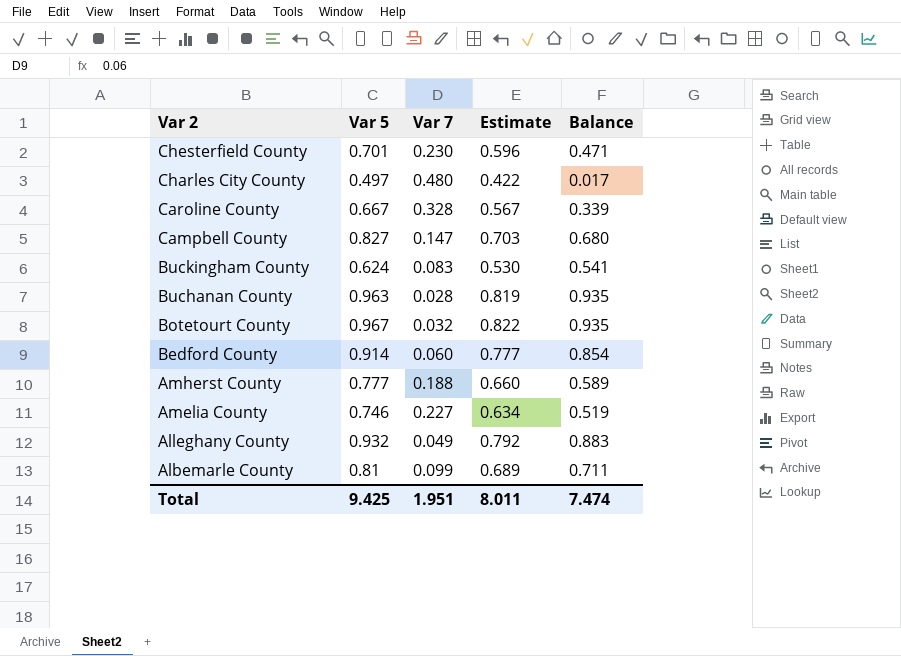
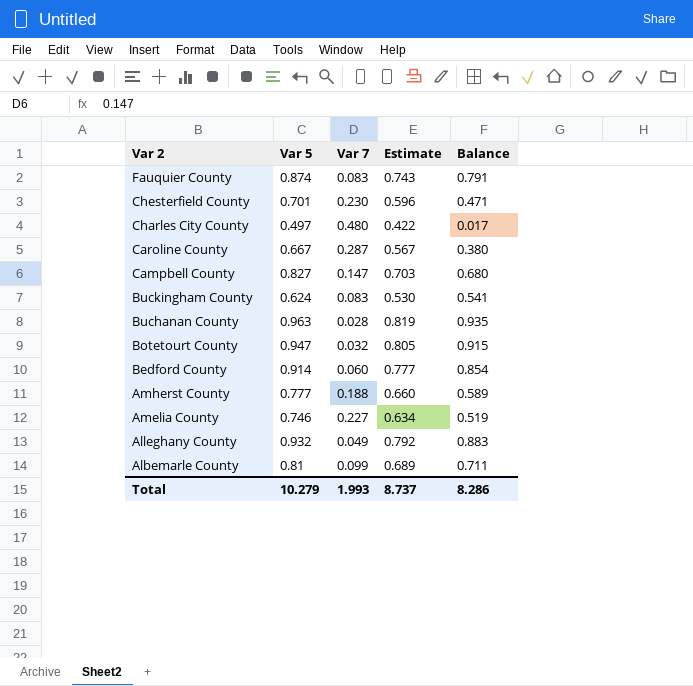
row Fauquier County: none -> 0.874 | 0.083 | 0.743 | 0.791
Caroline County | Var 7: 0.328 -> 0.287
Caroline County | Balance: 0.339 -> 0.380
Botetourt County | Var 5: 0.967 -> 0.947
Botetourt County | Estimate: 0.822 -> 0.805
Botetourt County | Balance: 0.935 -> 0.915
Total | Var 5: 9.425 -> 10.279
Total | Var 7: 1.951 -> 1.993
Total | Estimate: 8.011 -> 8.737
Total | Balance: 7.474 -> 8.286

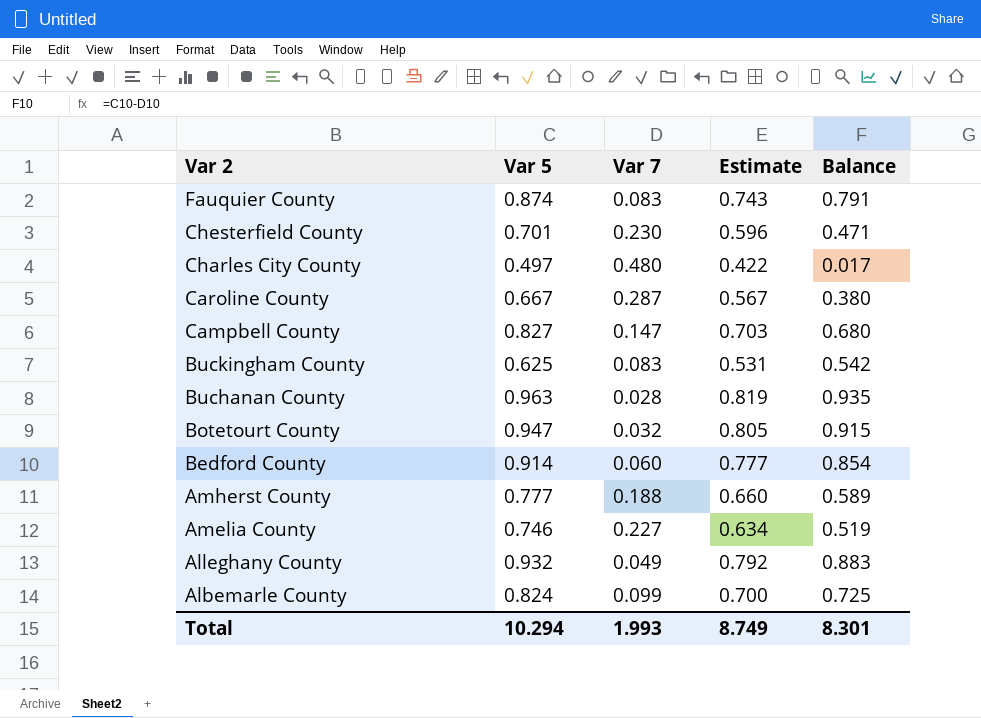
Buckingham County | Var 5: 0.624 -> 0.625
Buckingham County | Estimate: 0.530 -> 0.531
Buckingham County | Balance: 0.541 -> 0.542
Albemarle County | Var 5: 0.81 -> 0.824
Albemarle County | Estimate: 0.689 -> 0.700
Albemarle County | Balance: 0.711 -> 0.725
Total | Var 5: 10.279 -> 10.294
Total | Estimate: 8.737 -> 8.749
Total | Balance: 8.286 -> 8.301

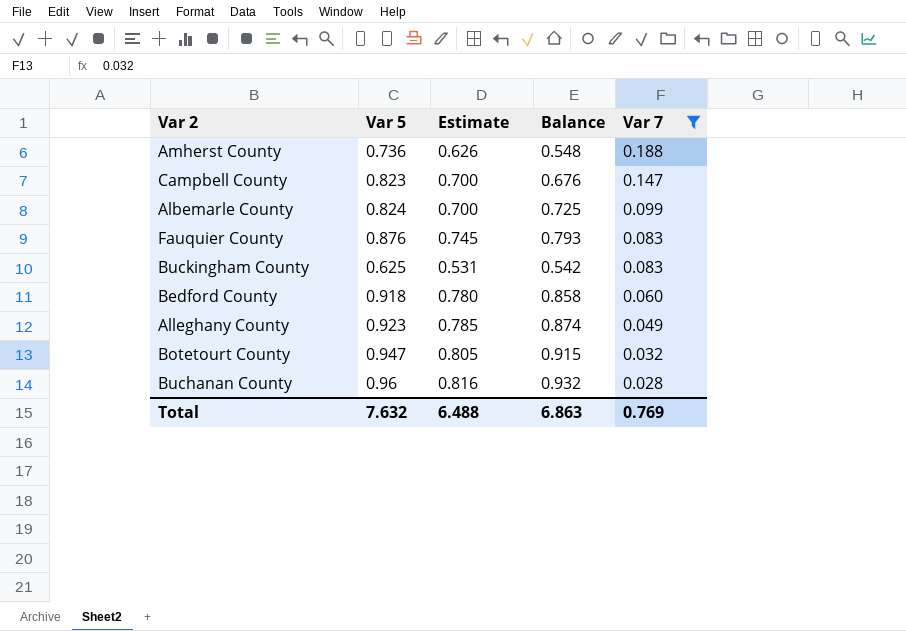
filter: none -> Var 7 <= 0.188
row order: Var 2 descending -> Var 7 descending
column Var 7 | position: 3 -> 5
Amherst County | Var 5: 0.777 -> 0.736
Amherst County | Estimate: 0.660 -> 0.626
Amherst County | Balance: 0.589 -> 0.548
Campbell County | Var 5: 0.827 -> 0.823
Campbell County | Estimate: 0.703 -> 0.700
Campbell County | Balance: 0.680 -> 0.676
Fauquier County | Var 5: 0.874 -> 0.876
Fauquier County | Estimate: 0.743 -> 0.745
Fauquier County | Balance: 0.791 -> 0.793
Bedford County | Var 5: 0.914 -> 0.918
Bedford County | Estimate: 0.777 -> 0.780
Bedford County | Balance: 0.854 -> 0.858
Alleghany County | Var 5: 0.932 -> 0.923
Alleghany County | Estimate: 0.792 -> 0.785
Alleghany County | Balance: 0.883 -> 0.874
Buchanan County | Var 5: 0.963 -> 0.96
Buchanan County | Estimate: 0.819 -> 0.816
Buchanan County | Balance: 0.935 -> 0.932
Total | Var 5: 10.294 -> 7.632
Total | Estimate: 8.749 -> 6.488
Total | Balance: 8.301 -> 6.863
Total | Var 7: 1.993 -> 0.769

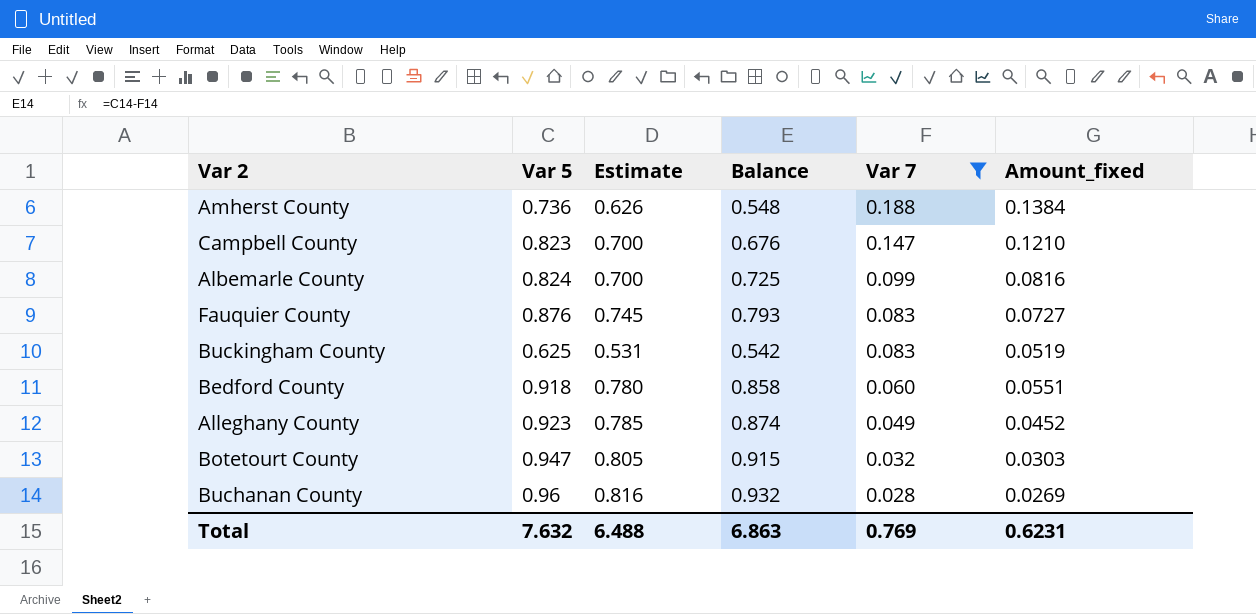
column Amount_fixed | formula: none -> [Var 5] * [Var 7]

